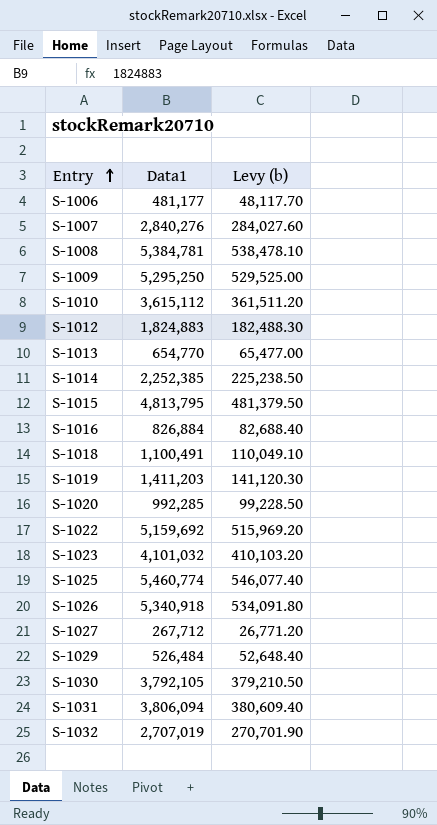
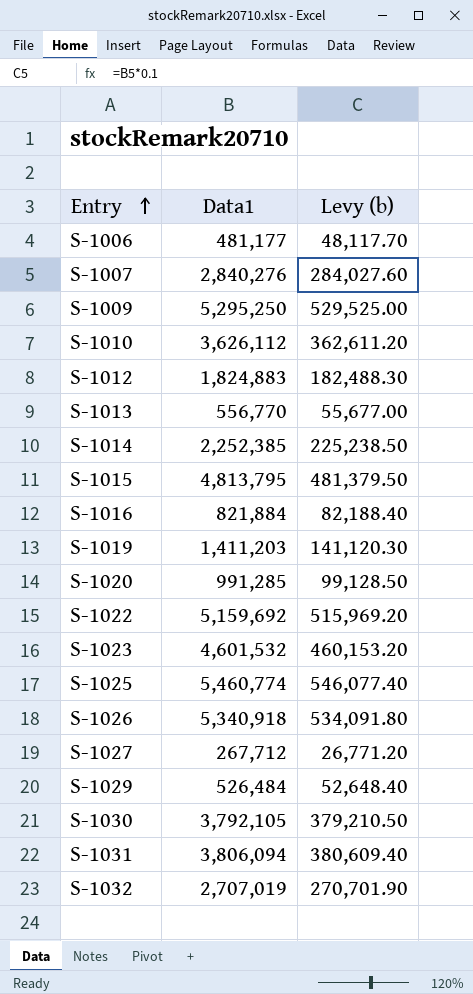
row S-1008: 5,384,781 | 538,478.10 -> none
row S-1018: 1,100,491 | 110,049.10 -> none
S-1010 | Data1: 3,615,112 -> 3,626,112
S-1010 | Levy (b): 361,511.20 -> 362,611.20
S-1013 | Data1: 654,770 -> 556,770
S-1013 | Levy (b): 65,477.00 -> 55,677.00
S-1016 | Data1: 826,884 -> 821,884
S-1016 | Levy (b): 82,688.40 -> 82,188.40
S-1020 | Data1: 992,285 -> 991,285
S-1020 | Levy (b): 99,228.50 -> 99,128.50
S-1023 | Data1: 4,101,032 -> 4,601,532
S-1023 | Levy (b): 410,103.20 -> 460,153.20

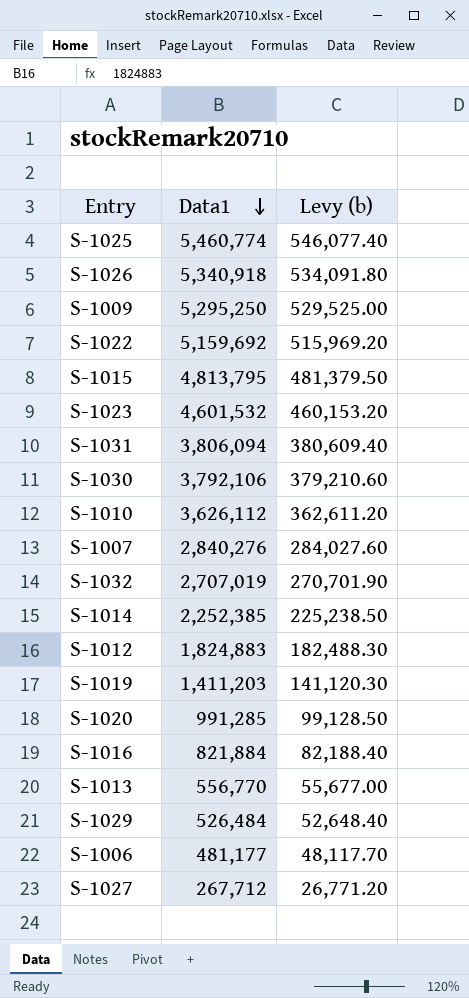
row order: Entry ascending -> Data1 descending
S-1030 | Data1: 3,792,105 -> 3,792,106
S-1030 | Levy (b): 379,210.50 -> 379,210.60

